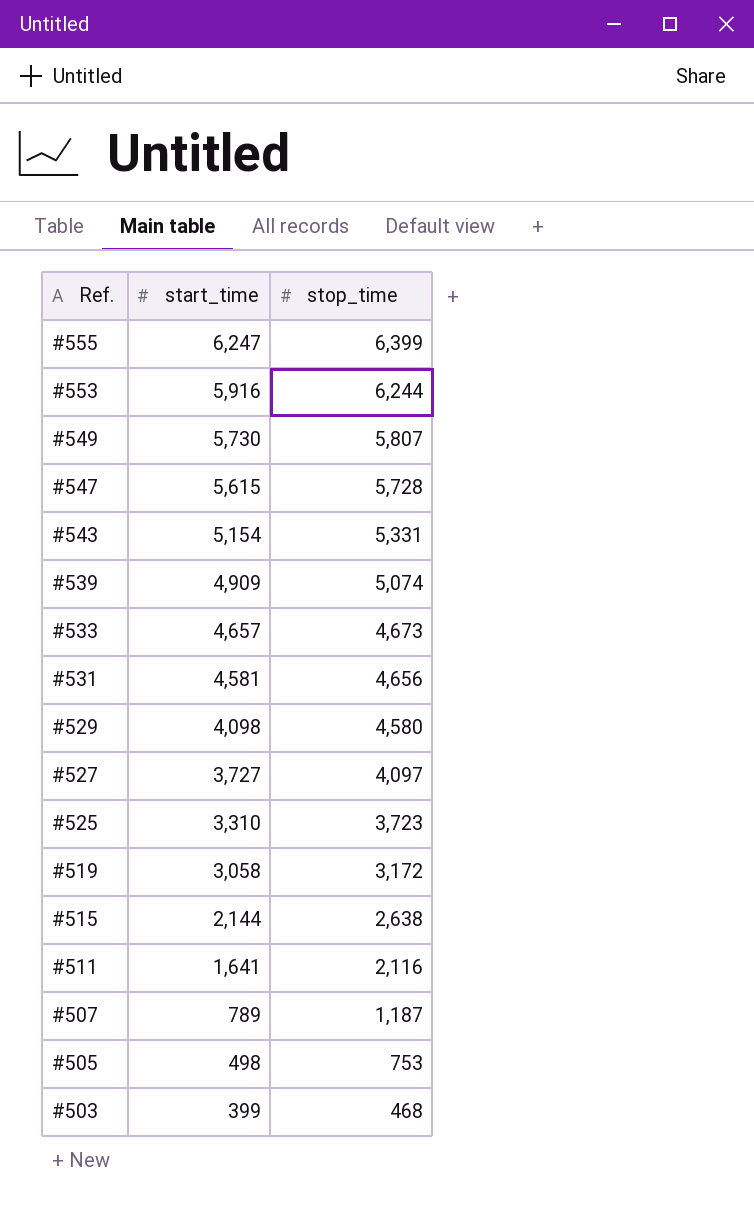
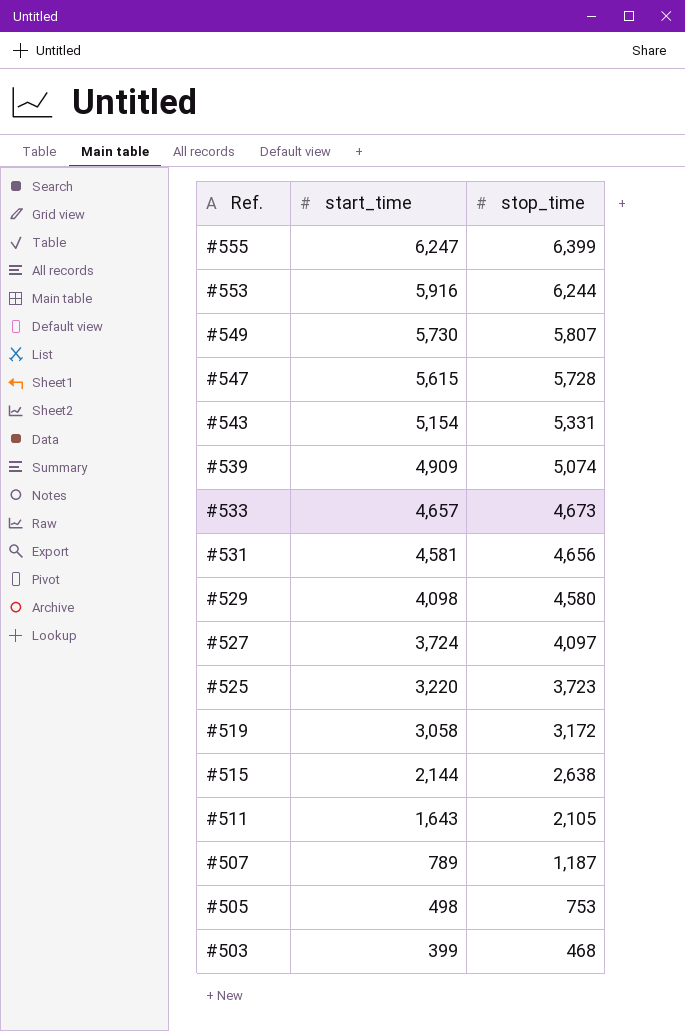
#527 | start_time: 3,727 -> 3,724
#525 | start_time: 3,310 -> 3,220
#511 | start_time: 1,641 -> 1,643
#511 | stop_time: 2,116 -> 2,105

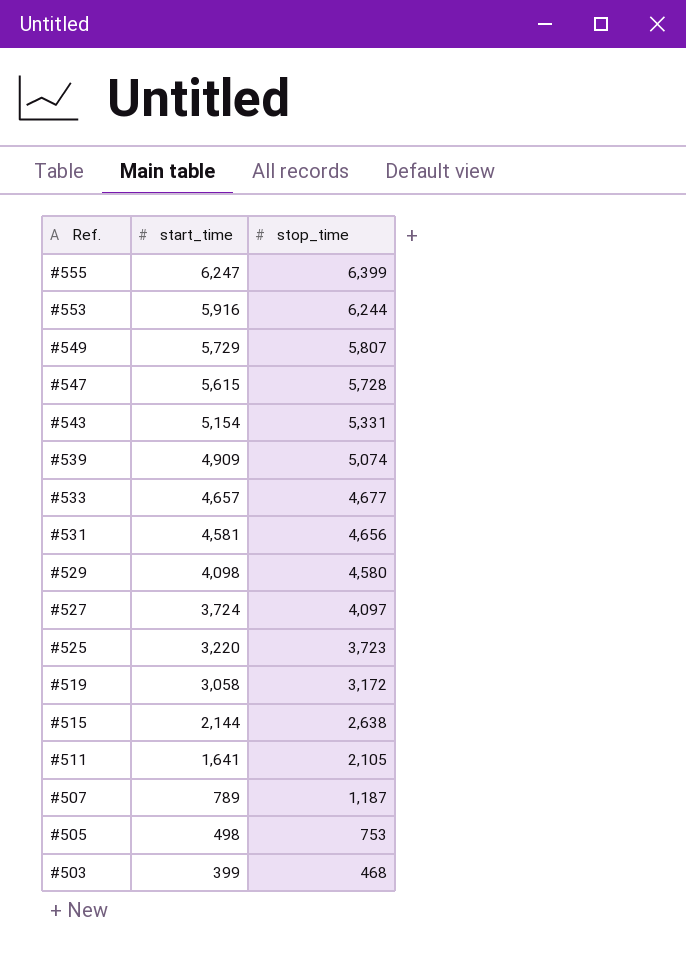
#549 | start_time: 5,730 -> 5,729
#533 | stop_time: 4,673 -> 4,677
#511 | start_time: 1,643 -> 1,641

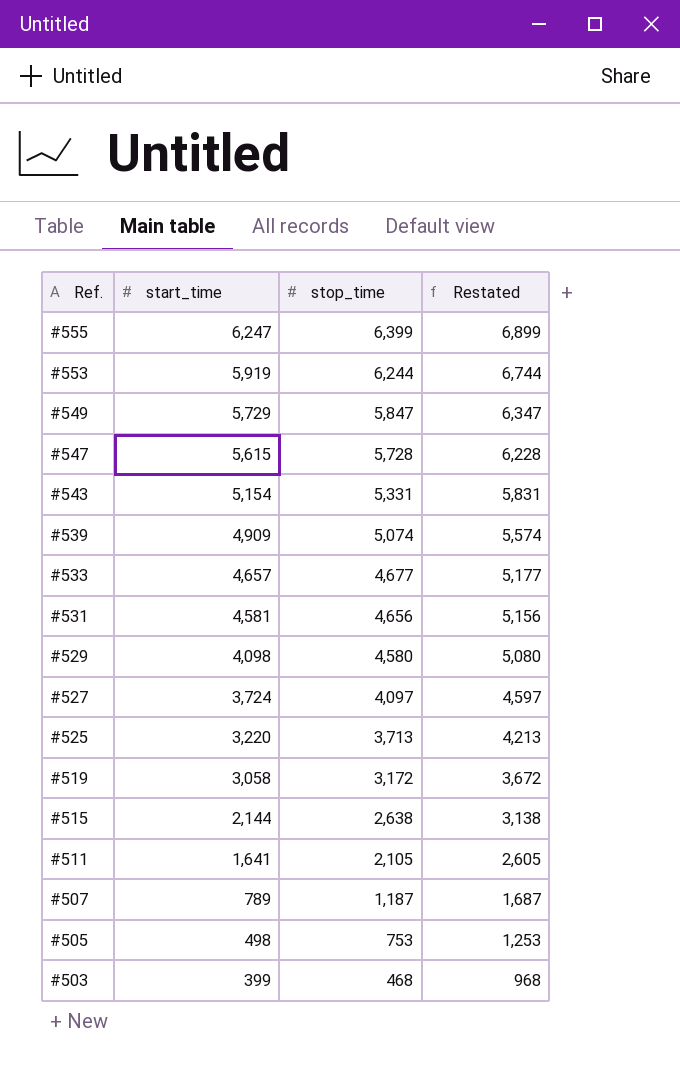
column Restated | formula: none -> [stop_time] + 500
#553 | start_time: 5,916 -> 5,919
#549 | stop_time: 5,807 -> 5,847
#525 | stop_time: 3,723 -> 3,713

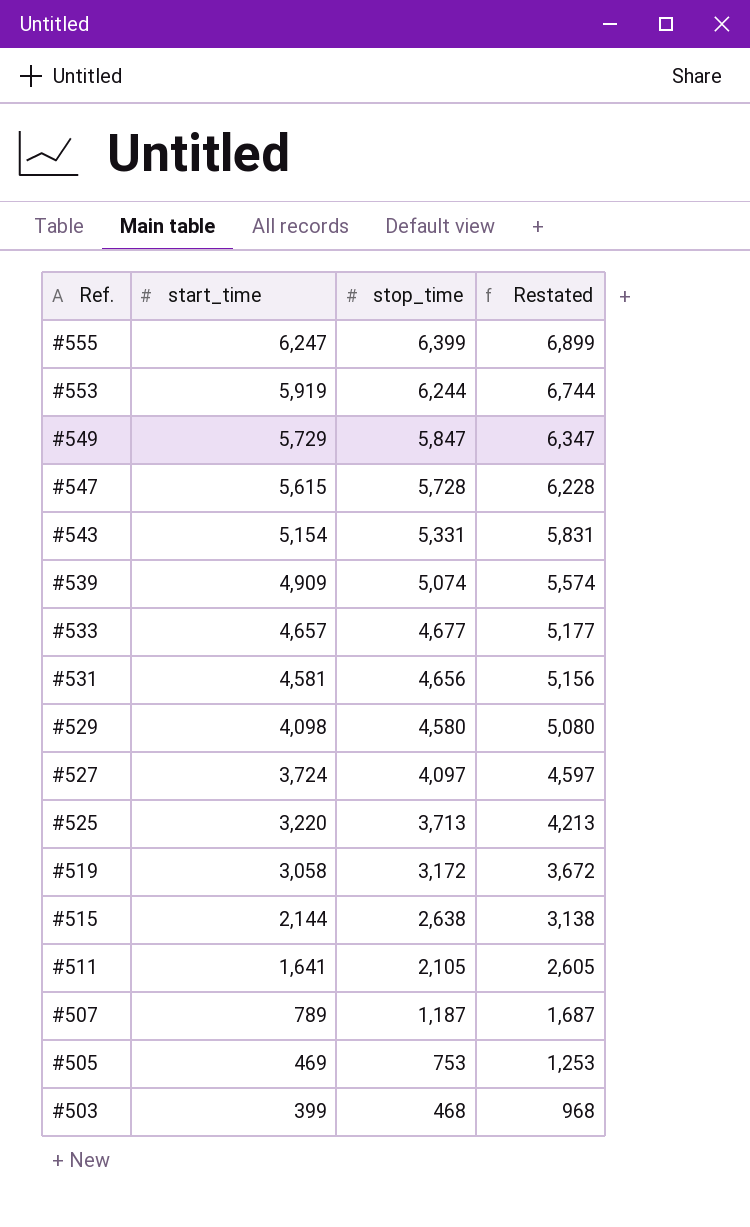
#505 | start_time: 498 -> 469

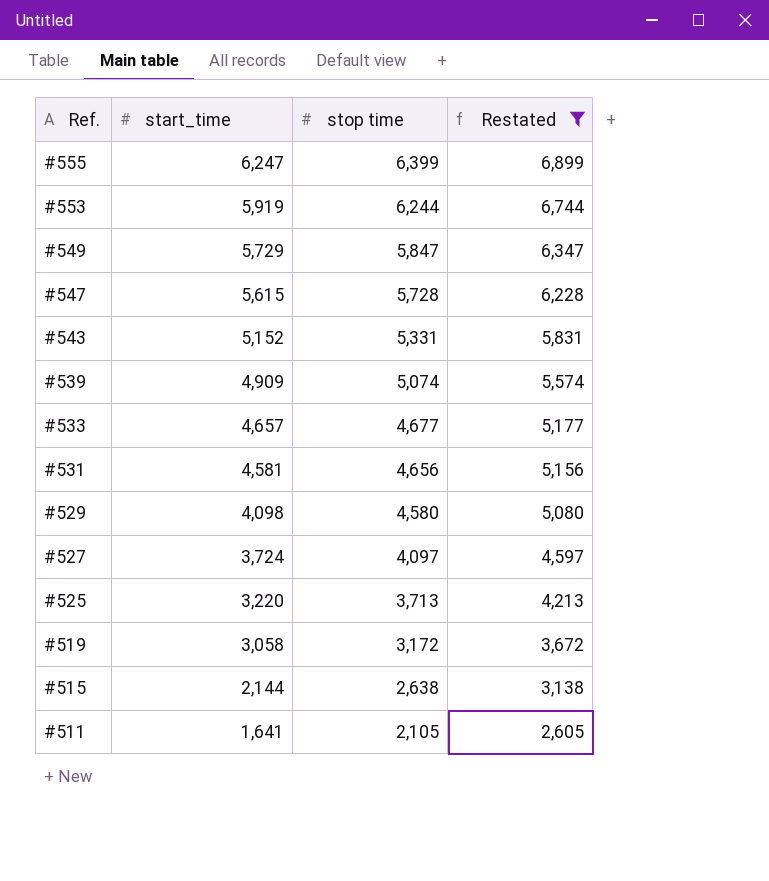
filter: none -> Restated >= 2,605
column name: stop_time -> stop time
#543 | start_time: 5,154 -> 5,152

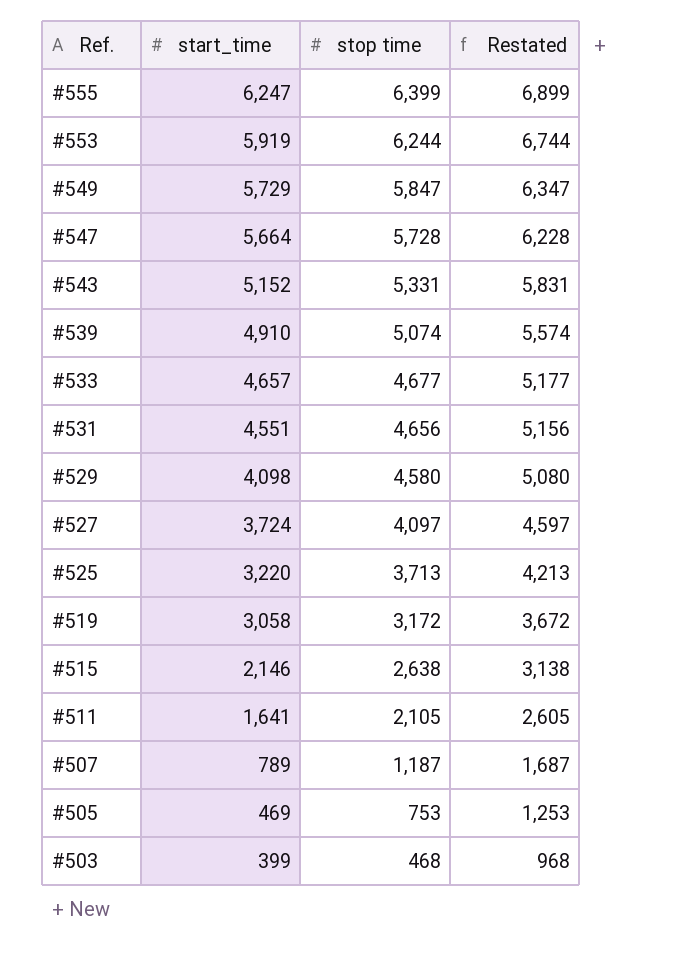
filter: Restated >= 2,605 -> none
#547 | start_time: 5,615 -> 5,664
#539 | start_time: 4,909 -> 4,910
#531 | start_time: 4,581 -> 4,551
#515 | start_time: 2,144 -> 2,146

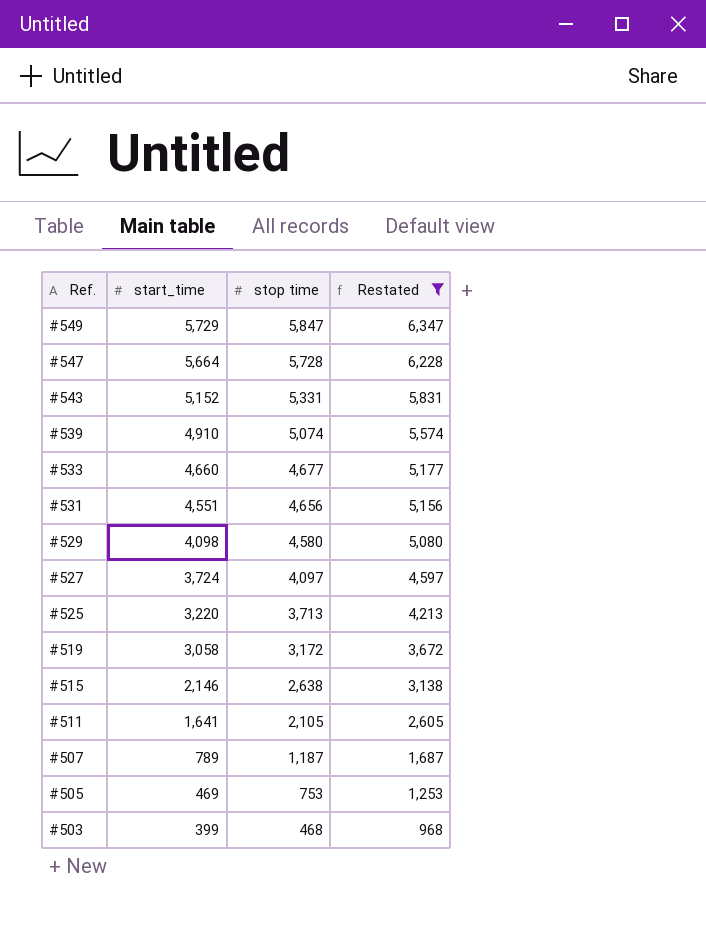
filter: none -> Restated <= 6,347
#533 | start_time: 4,657 -> 4,660

